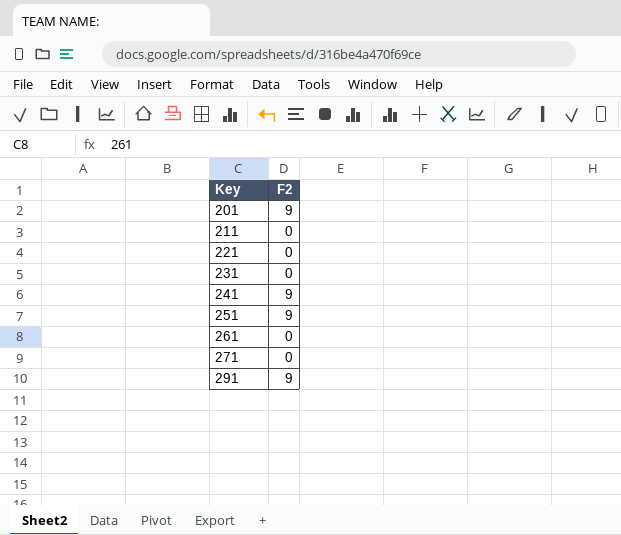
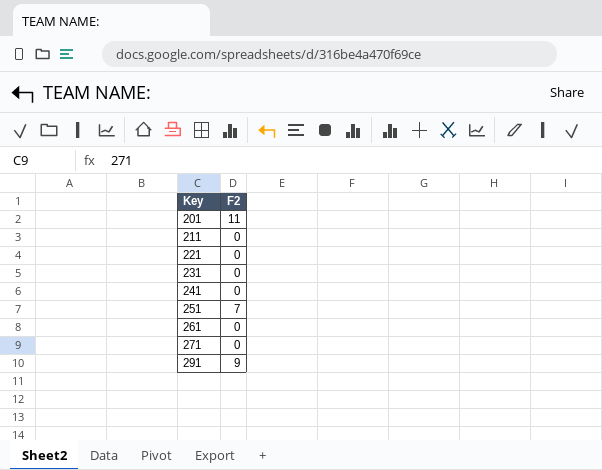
201 | F2: 9 -> 11
241 | F2: 9 -> 0
251 | F2: 9 -> 7

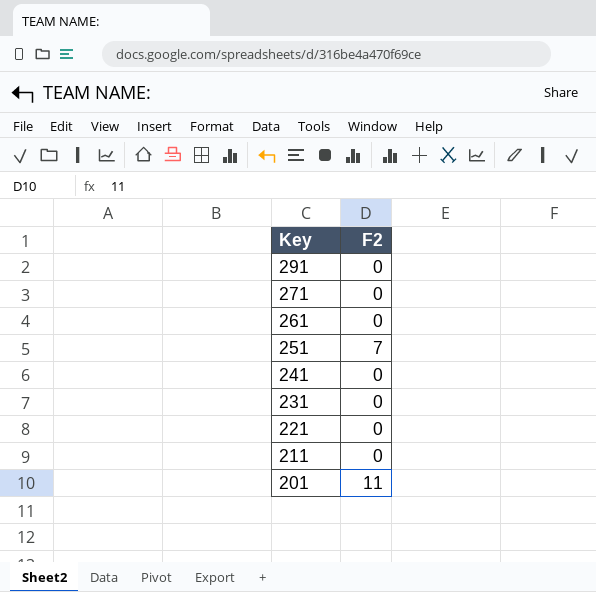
row order: Key ascending -> Key descending
291 | F2: 9 -> 0

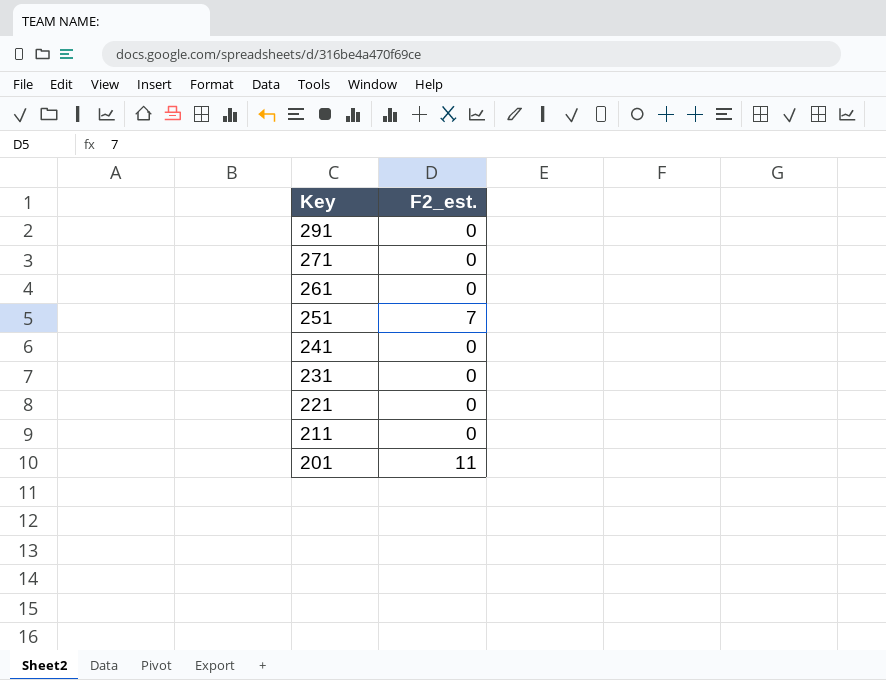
column name: F2 -> F2_est.

